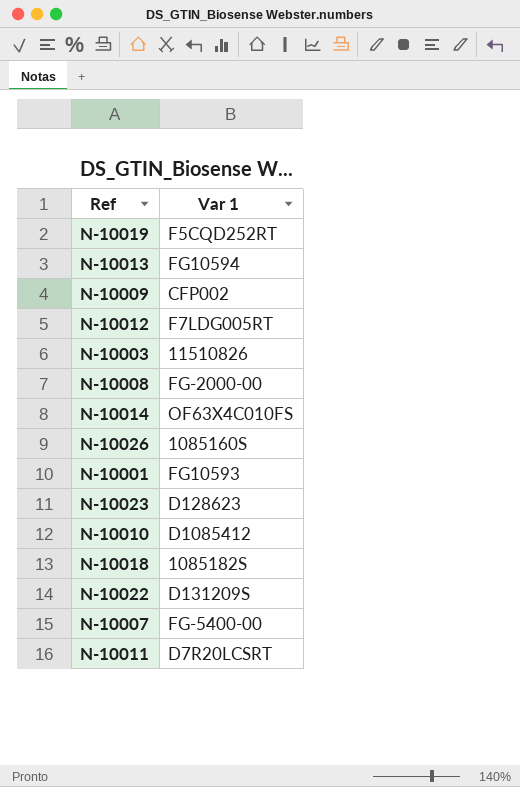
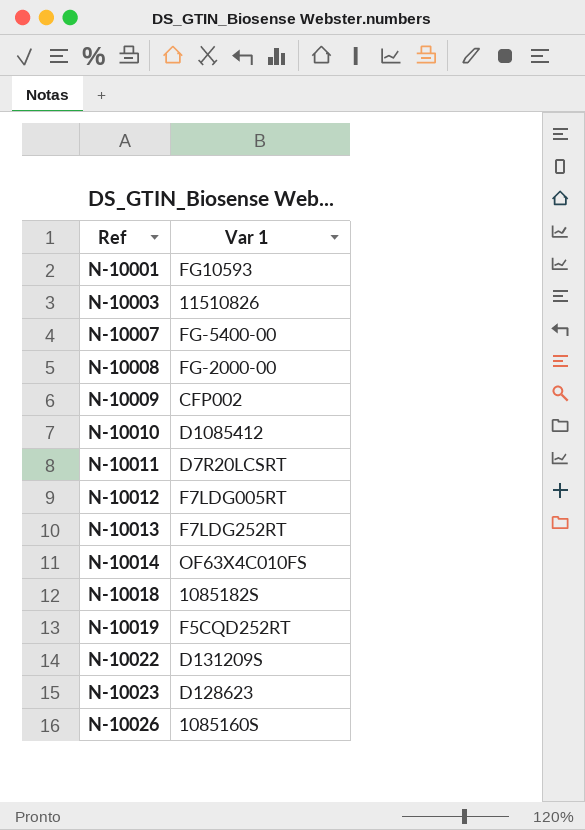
row order: none -> Ref ascending
N-10013 | Var 1: FG10594 -> F7LDG252RT

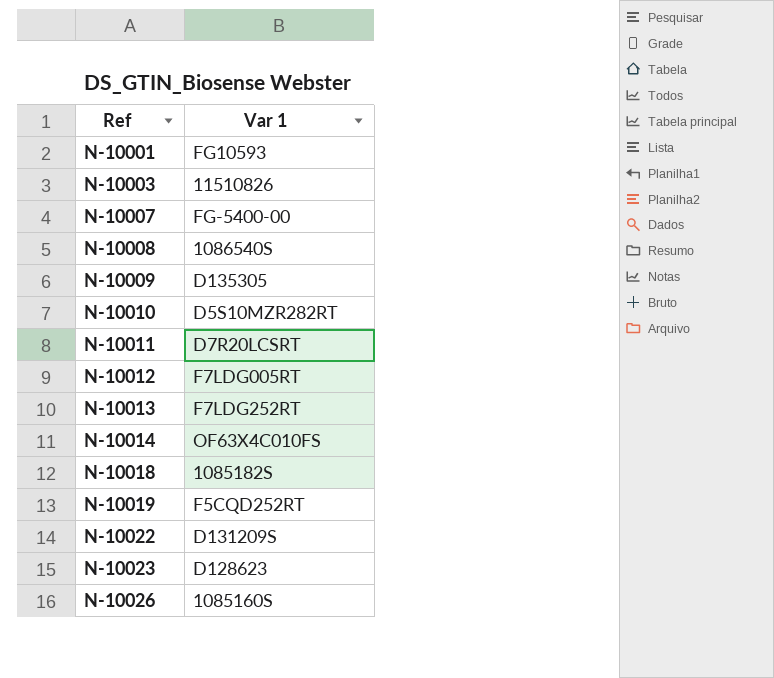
N-10008 | Var 1: FG-2000-00 -> 1086540S
N-10009 | Var 1: CFP002 -> D135305
N-10010 | Var 1: D1085412 -> D5S10MZR282RT

